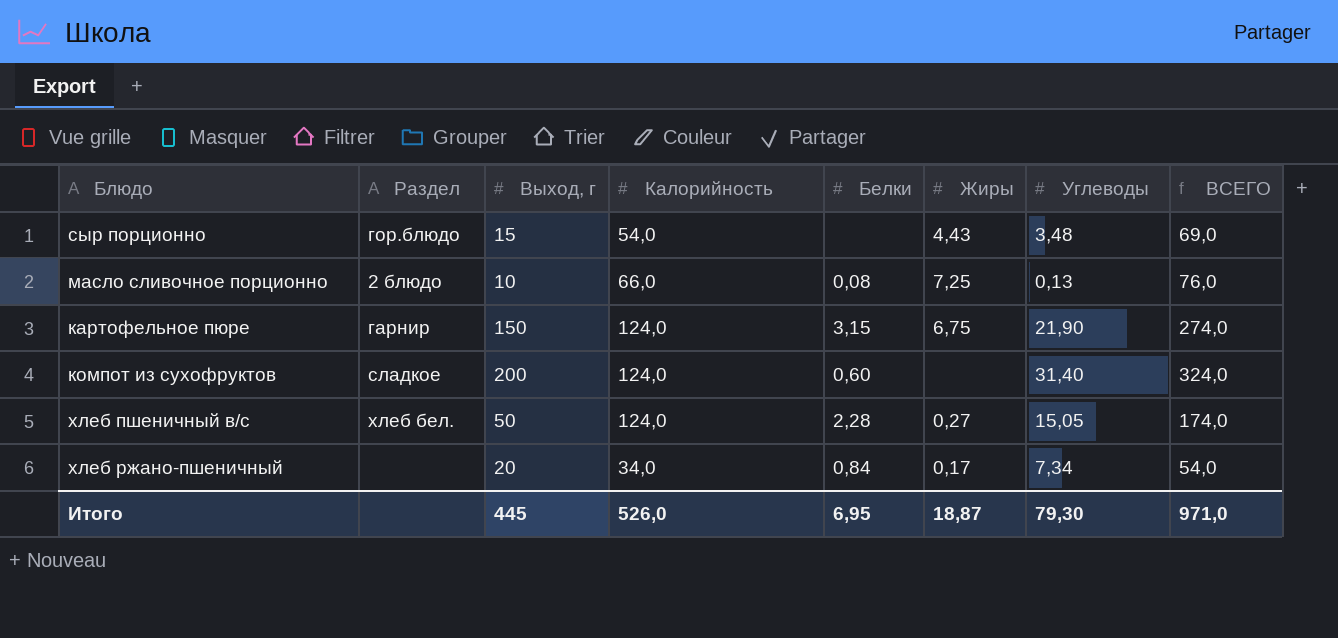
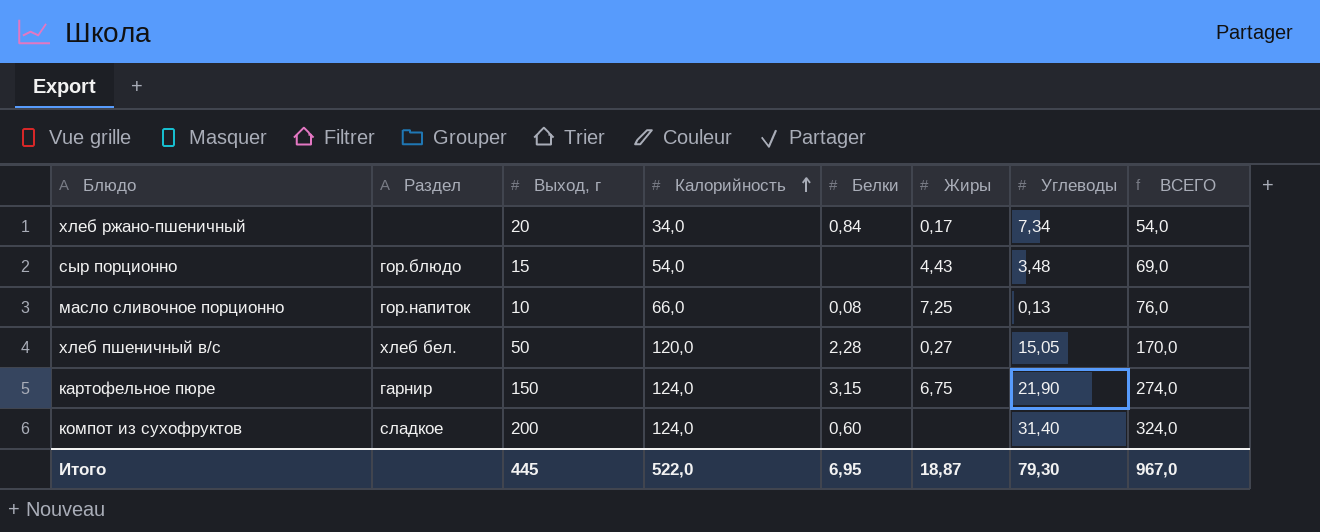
row order: none -> Калорийность ascending
масло сливочное порционно | Раздел: 2 блюдо -> гор.напиток
хлеб пшеничный в/с | Калорийность: 124,0 -> 120,0
хлеб пшеничный в/с | ВСЕГО: 174,0 -> 170,0
Итого | Калорийность: 526,0 -> 522,0
Итого | ВСЕГО: 971,0 -> 967,0

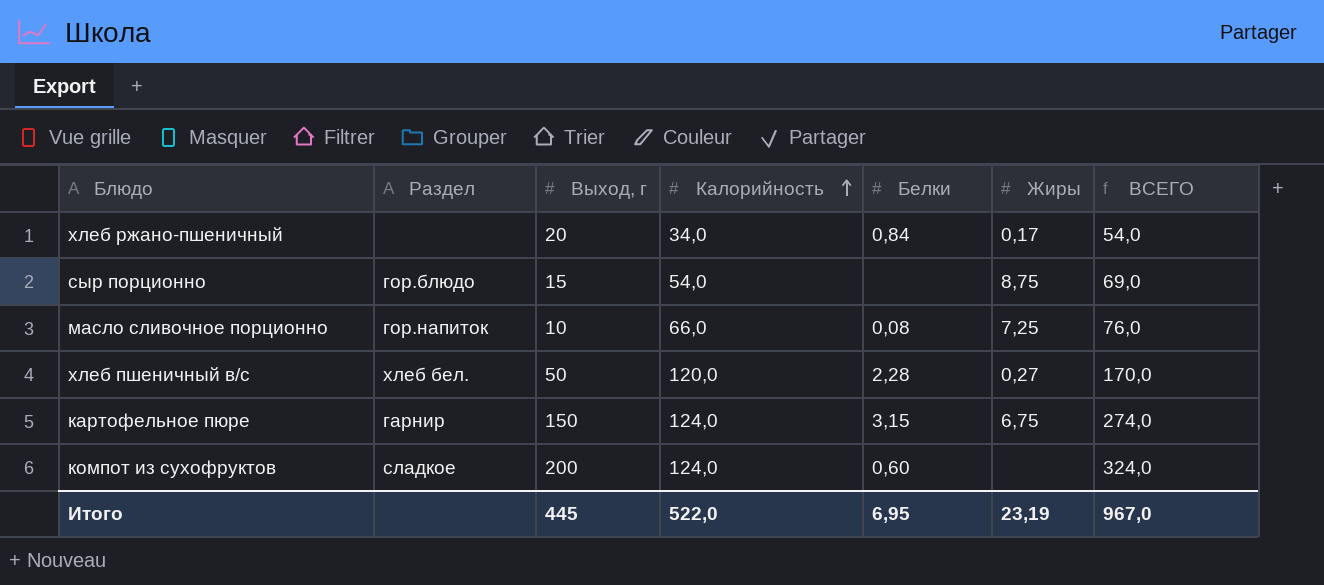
column Углеводы | position: 7 -> none
сыр порционно | Жиры: 4,43 -> 8,75
Итого | Жиры: 18,87 -> 23,19

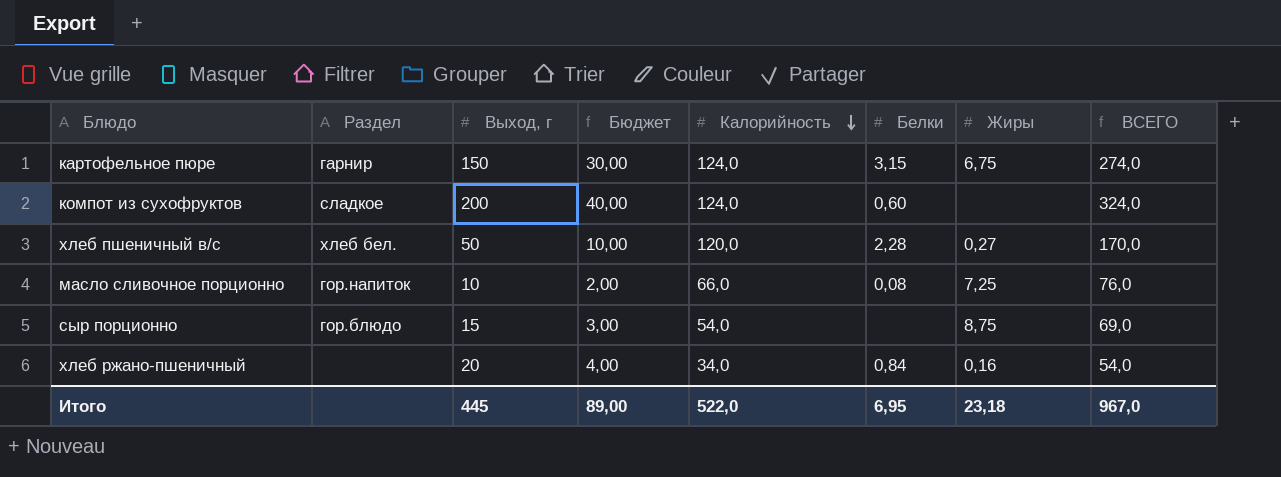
row order: Калорийность ascending -> Калорийность descending
column Бюджет | formula: none -> [Выход, г] * 0,2
хлеб ржано-пшеничный | Жиры: 0,17 -> 0,16
Итого | Жиры: 23,19 -> 23,18

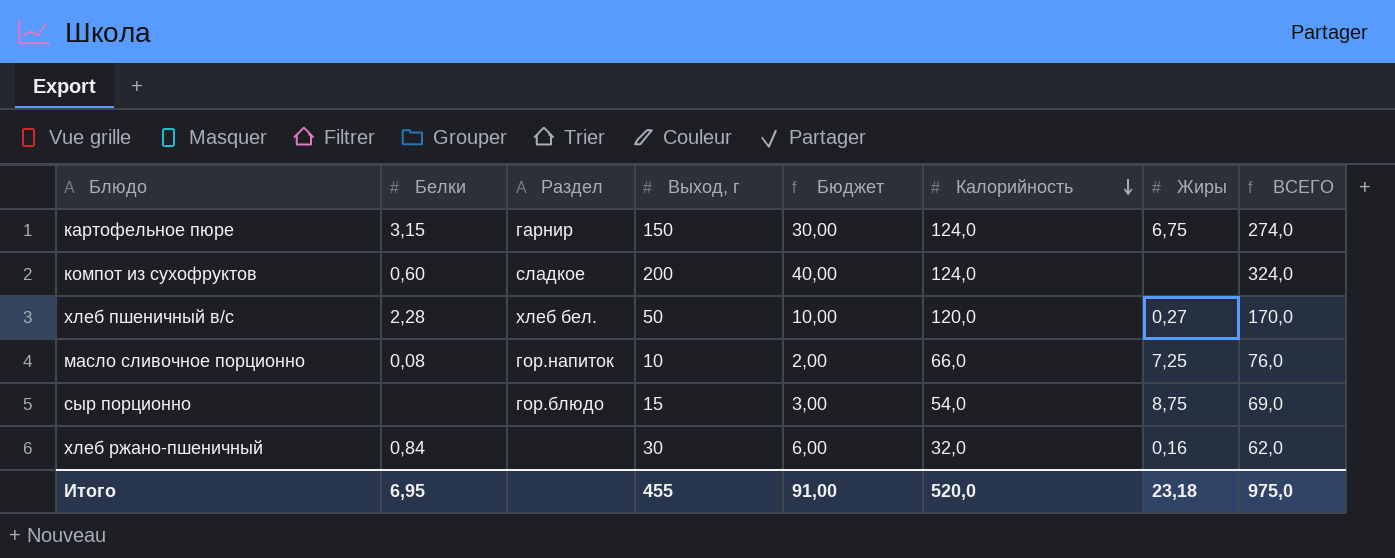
column Белки | position: 6 -> 2
хлеб ржано-пшеничный | Выход, г: 20 -> 30
хлеб ржано-пшеничный | Бюджет: 4,00 -> 6,00
хлеб ржано-пшеничный | Калорийность: 34,0 -> 32,0
хлеб ржано-пшеничный | ВСЕГО: 54,0 -> 62,0
Итого | Выход, г: 445 -> 455
Итого | Бюджет: 89,00 -> 91,00
Итого | Калорийность: 522,0 -> 520,0
Итого | ВСЕГО: 967,0 -> 975,0

